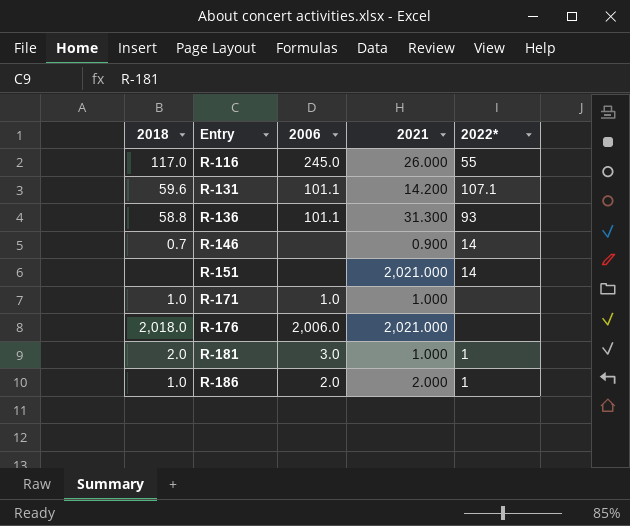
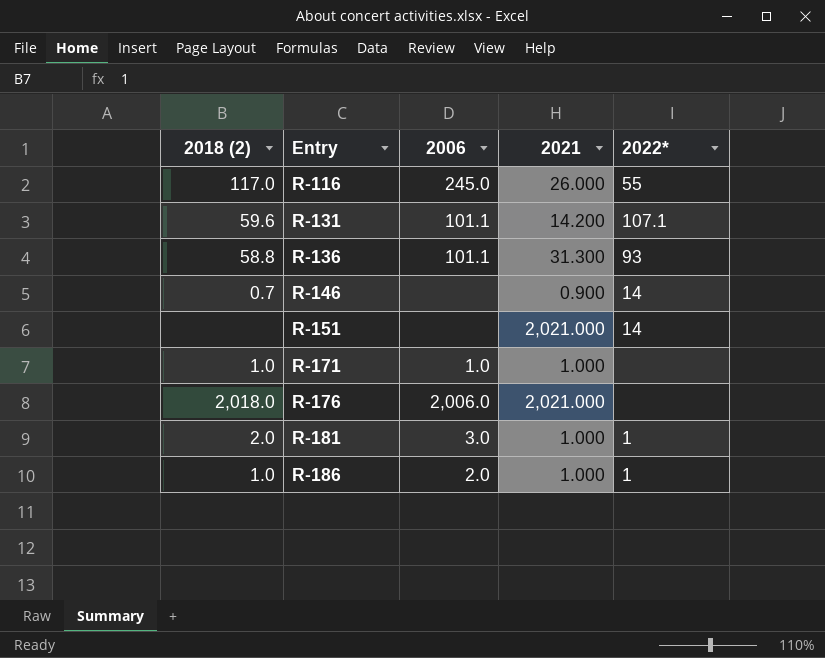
column name: 2018 -> 2018 (2)
R-186 | 2021: 2.000 -> 1.000

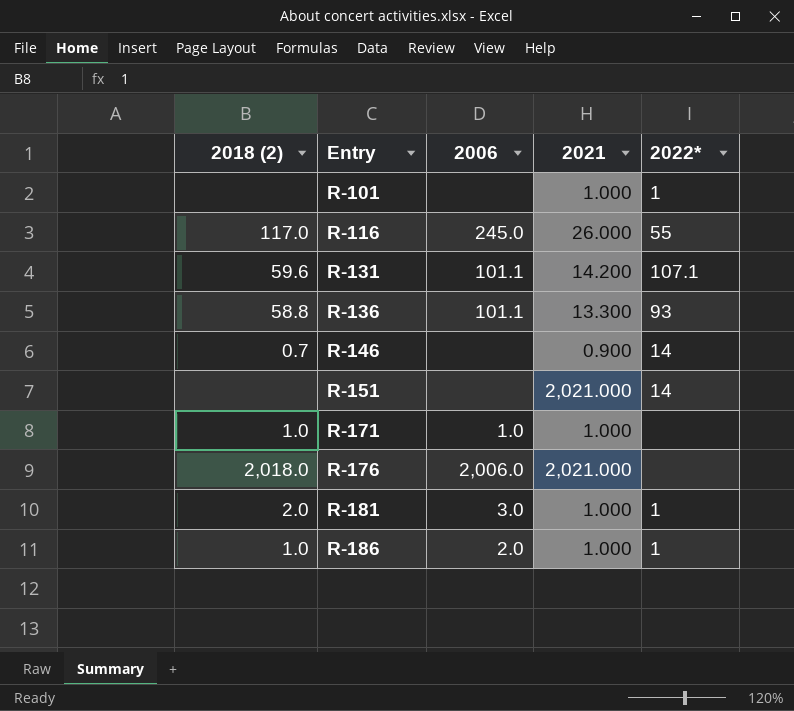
row R-101: none -> none | none | 1.000 | 1
R-136 | 2021: 31.300 -> 13.300

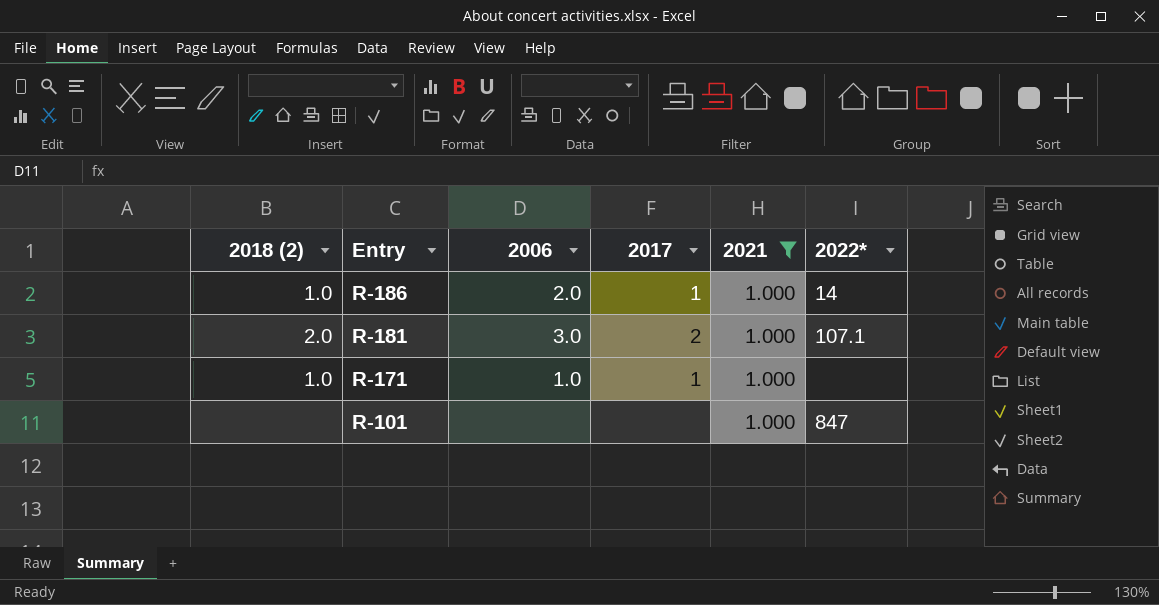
filter: none -> 2021 = 1.000
row order: Entry ascending -> Entry descending
column 2017 | position: none -> 4
R-186 | 2022*: 1 -> 14
R-181 | 2022*: 1 -> 107.1
R-101 | 2022*: 1 -> 847

